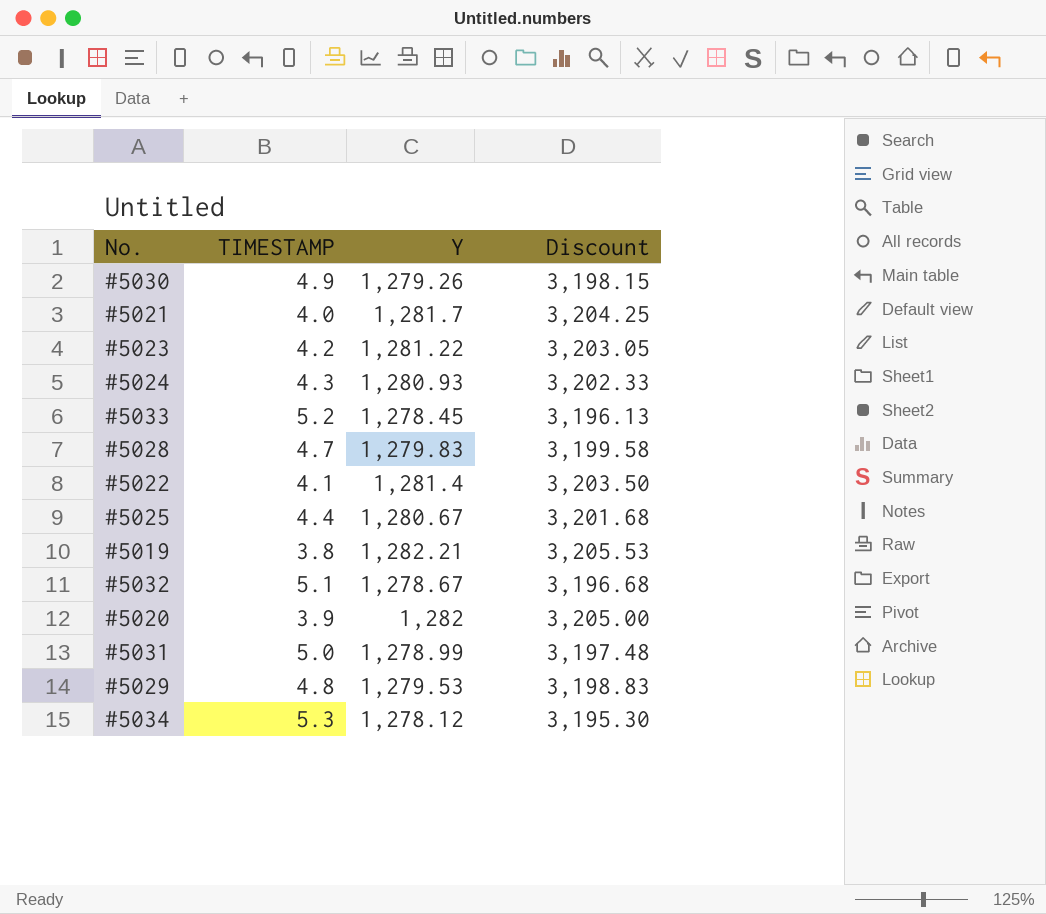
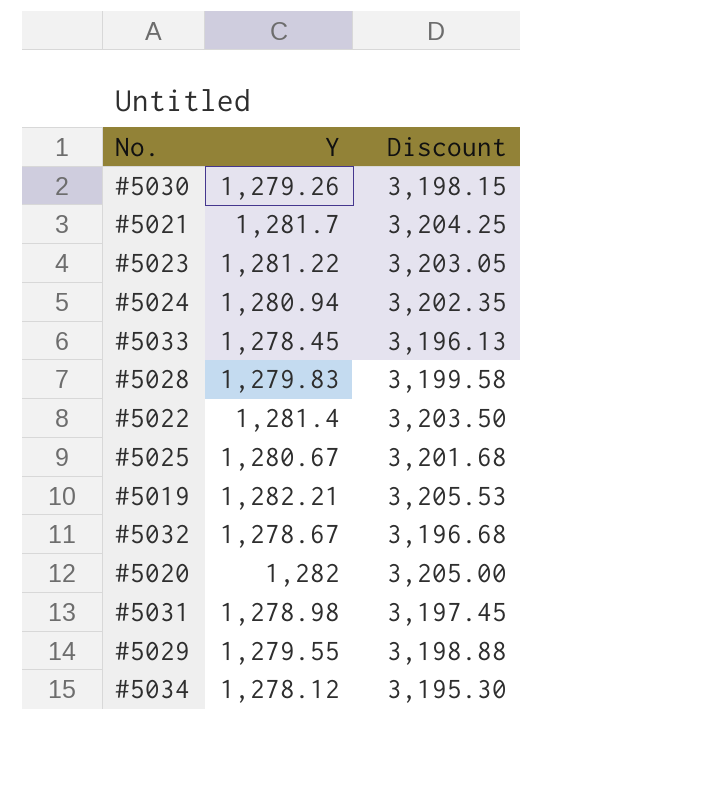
column TIMESTAMP | position: 2 -> none
#5024 | Y: 1,280.93 -> 1,280.94
#5024 | Discount: 3,202.33 -> 3,202.35
#5031 | Y: 1,278.99 -> 1,278.98
#5031 | Discount: 3,197.48 -> 3,197.45
#5029 | Y: 1,279.53 -> 1,279.55
#5029 | Discount: 3,198.83 -> 3,198.88

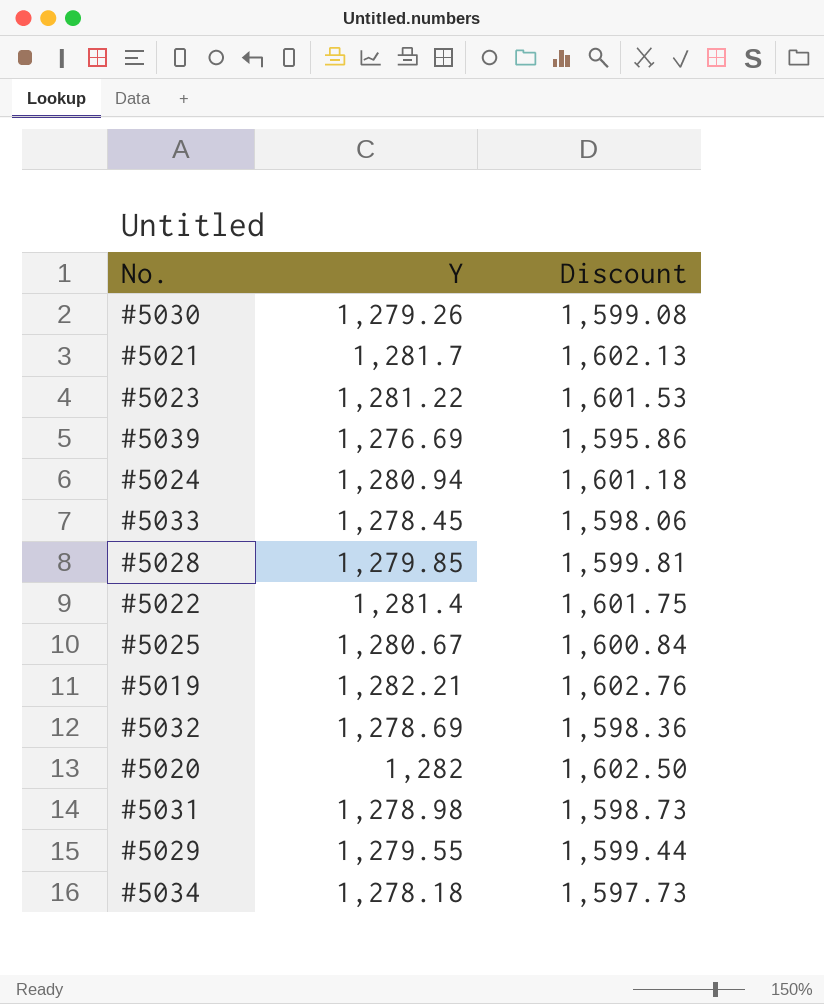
column Discount | formula: [Y] * 2.5 -> [Y] * 1.25
row #5039: none -> 1,276.69 | 1,595.86
#5028 | Y: 1,279.83 -> 1,279.85
#5032 | Y: 1,278.67 -> 1,278.69
#5034 | Y: 1,278.12 -> 1,278.18

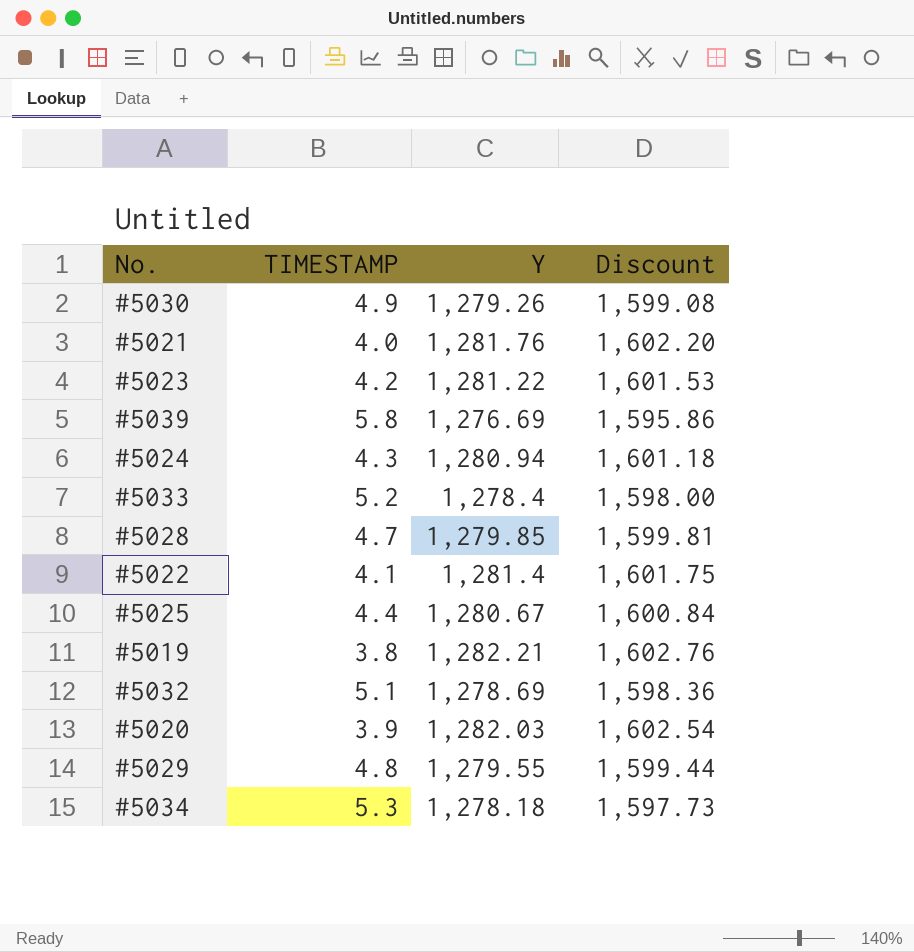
column TIMESTAMP | position: none -> 2
row #5031: 1,278.98 | 1,598.73 -> none
#5021 | Y: 1,281.7 -> 1,281.76
#5021 | Discount: 1,602.13 -> 1,602.20
#5033 | Y: 1,278.45 -> 1,278.4
#5033 | Discount: 1,598.06 -> 1,598.00
#5020 | Y: 1,282 -> 1,282.03
#5020 | Discount: 1,602.50 -> 1,602.54

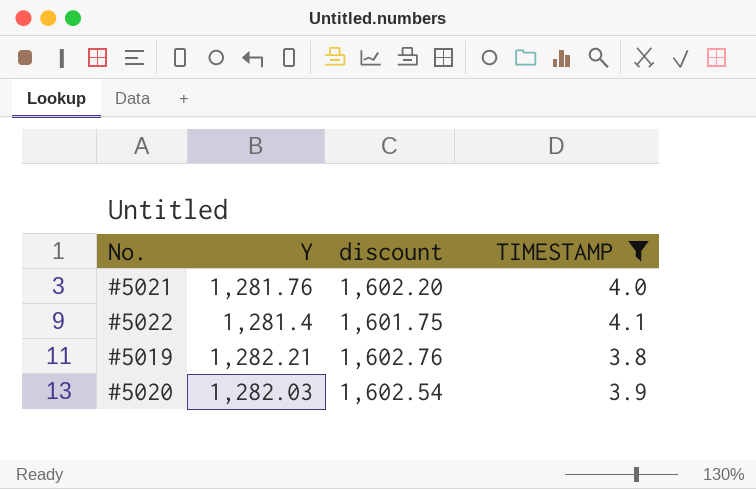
filter: none -> TIMESTAMP <= 4.1
column name: Discount -> discount
column TIMESTAMP | position: 2 -> 4

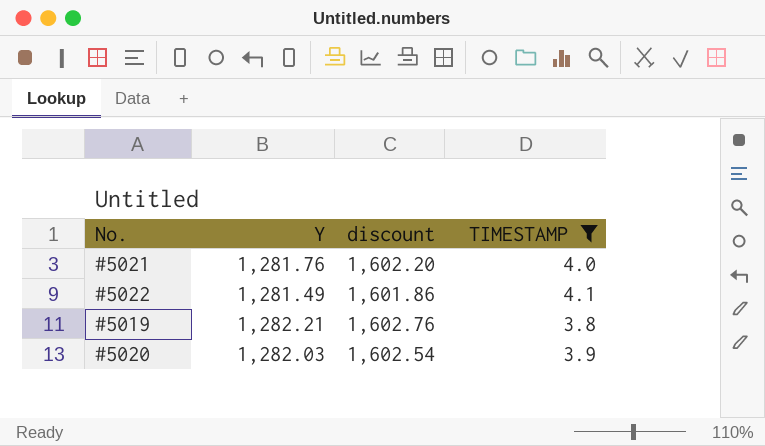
#5022 | Y: 1,281.4 -> 1,281.49
#5022 | discount: 1,601.75 -> 1,601.86

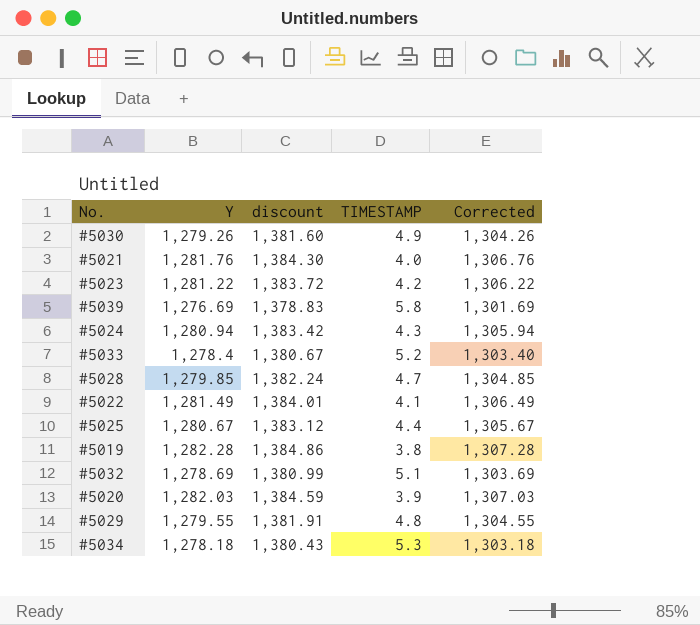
filter: TIMESTAMP <= 4.1 -> none
column discount | formula: [Y] * 1.25 -> [Y] * 1.08
column Corrected | formula: none -> [Y] + 25
#5019 | Y: 1,282.21 -> 1,282.28

